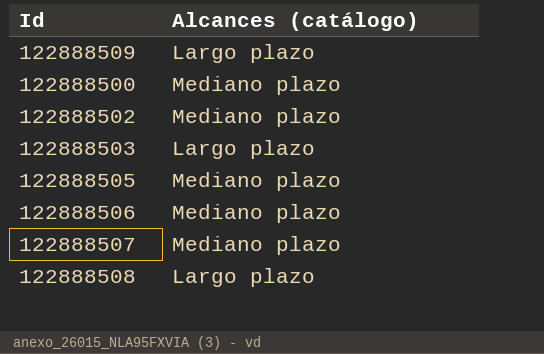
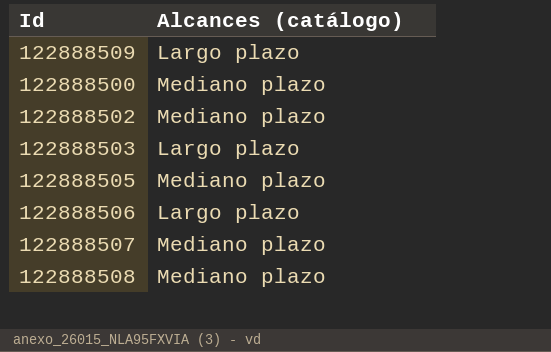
122888506 | Alcances (catálogo): Mediano plazo -> Largo plazo
122888508 | Alcances (catálogo): Largo plazo -> Mediano plazo

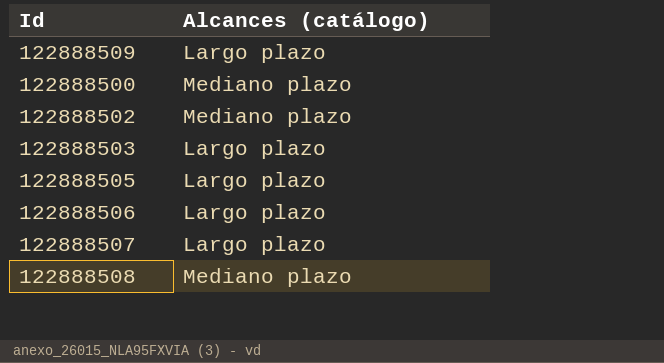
122888505 | Alcances (catálogo): Mediano plazo -> Largo plazo
122888507 | Alcances (catálogo): Mediano plazo -> Largo plazo

